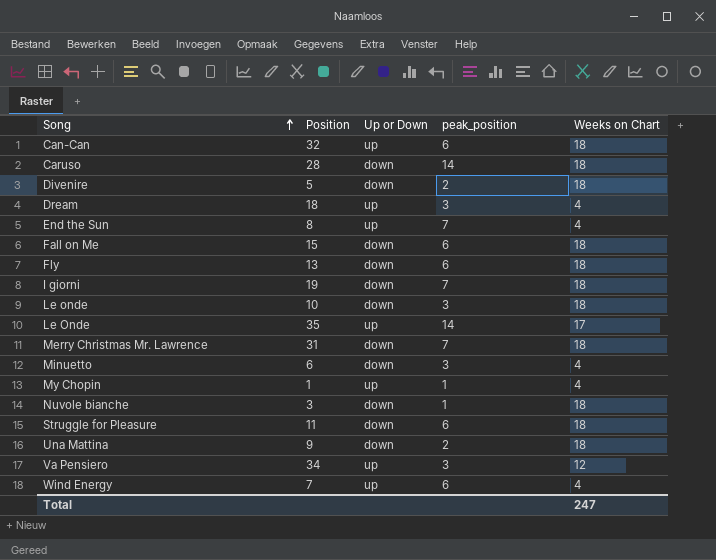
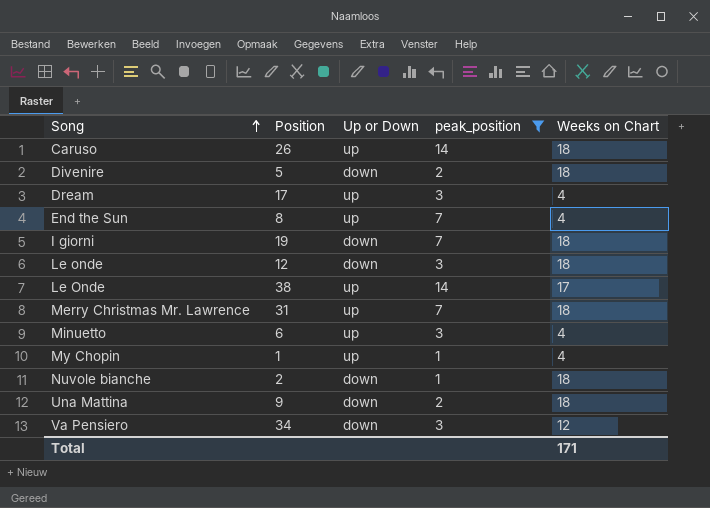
filter: none -> peak_position != 6
Caruso | Position: 28 -> 26
Caruso | Up or Down: down -> up
Dream | Position: 18 -> 17
Le onde | Position: 10 -> 12
Le Onde | Position: 35 -> 38
Merry Christmas Mr. Lawrence | Up or Down: down -> up
Minuetto | Up or Down: down -> up
Nuvole bianche | Position: 3 -> 2
Va Pensiero | Up or Down: up -> down
Total | Weeks on Chart: 247 -> 171

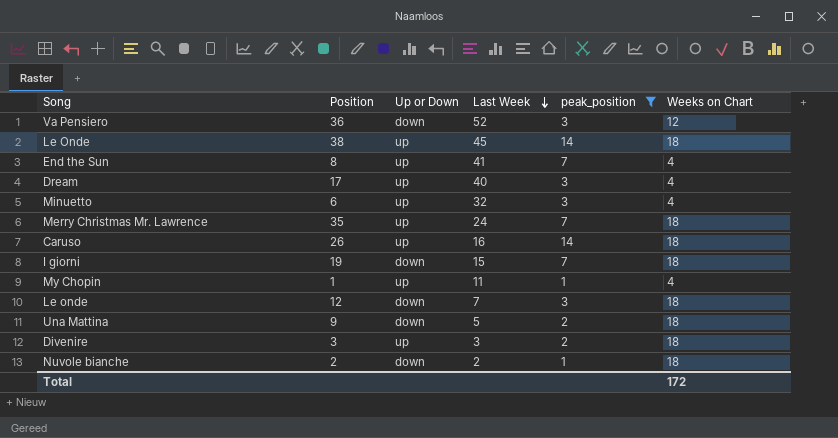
row order: Song ascending -> Last Week descending
column Last Week | position: none -> 4
Va Pensiero | Position: 34 -> 36
Le Onde | Weeks on Chart: 17 -> 18
Merry Christmas Mr. Lawrence | Position: 31 -> 35
Divenire | Position: 5 -> 3
Divenire | Up or Down: down -> up
Total | Weeks on Chart: 171 -> 172

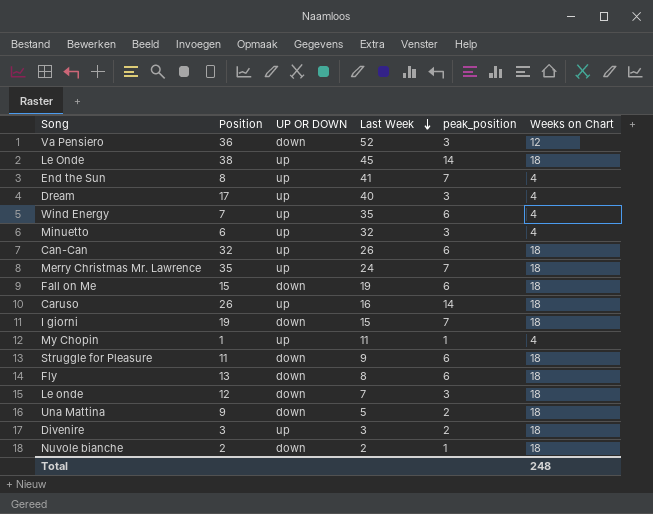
filter: peak_position != 6 -> none
column name: Up or Down -> UP OR DOWN
Total | Weeks on Chart: 172 -> 248

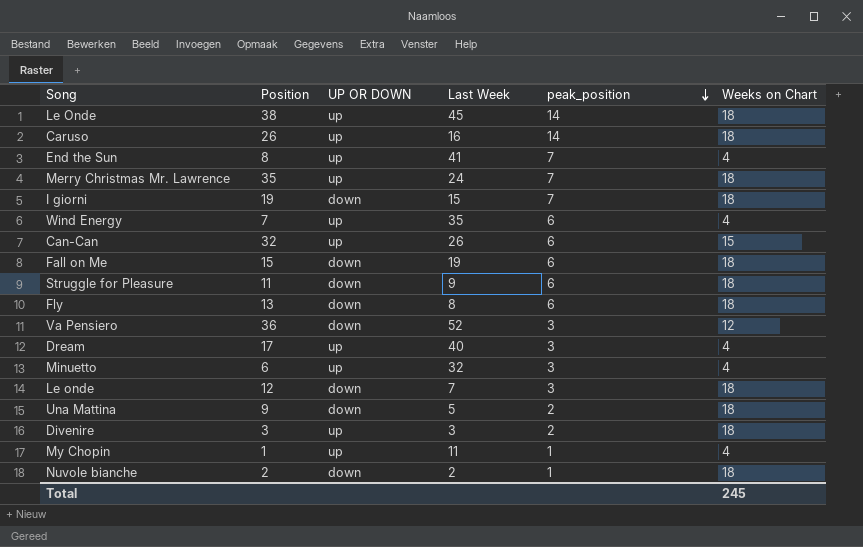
row order: Last Week descending -> peak_position descending
Can-Can | Weeks on Chart: 18 -> 15
Total | Weeks on Chart: 248 -> 245

